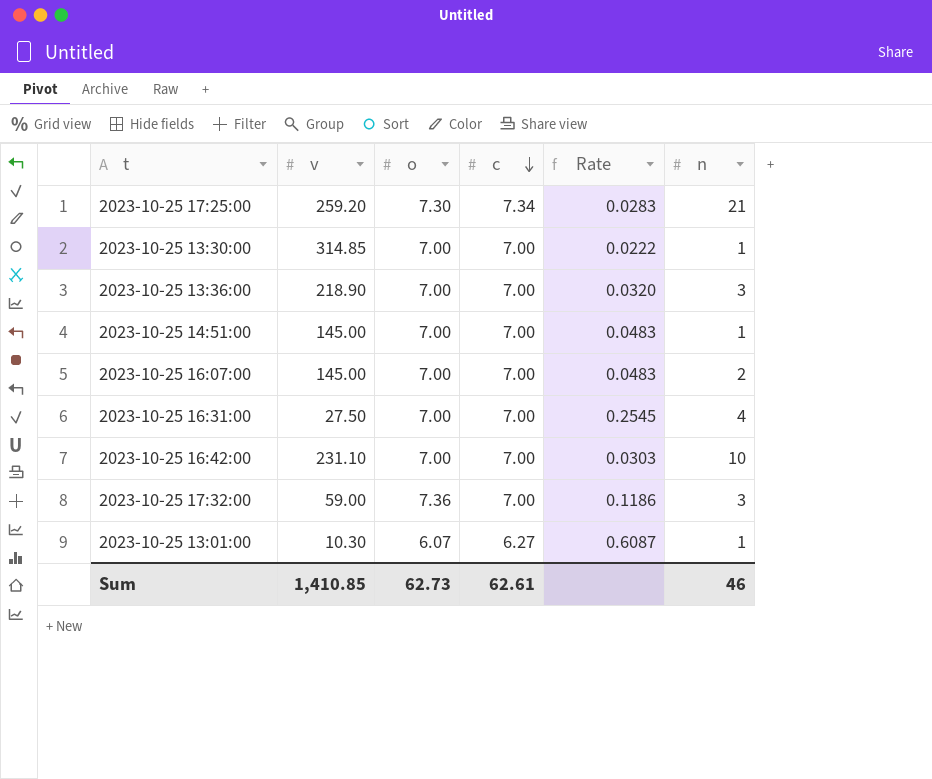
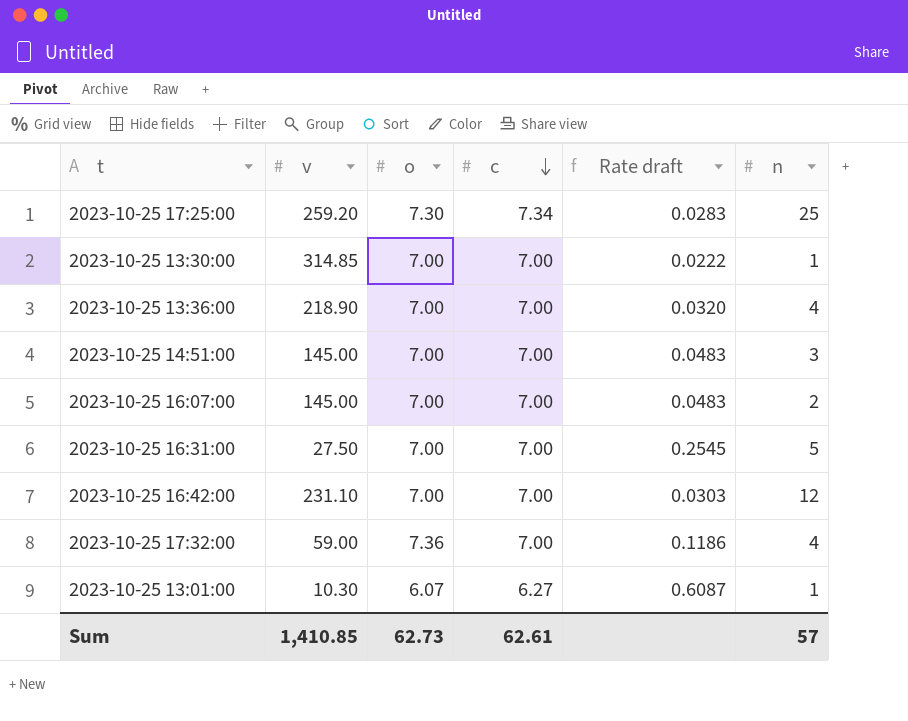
column name: Rate -> Rate draft
2023-10-25 17:25:00 | n: 21 -> 25
2023-10-25 13:36:00 | n: 3 -> 4
2023-10-25 14:51:00 | n: 1 -> 3
2023-10-25 16:31:00 | n: 4 -> 5
2023-10-25 16:42:00 | n: 10 -> 12
2023-10-25 17:32:00 | n: 3 -> 4
Sum | n: 46 -> 57

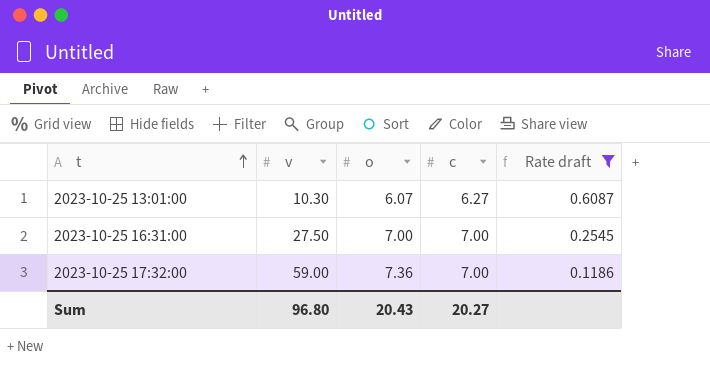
filter: none -> Rate draft >= 0.1186
row order: c descending -> t ascending
column n | position: 6 -> none
Sum | v: 1,410.85 -> 96.80
Sum | o: 62.73 -> 20.43
Sum | c: 62.61 -> 20.27

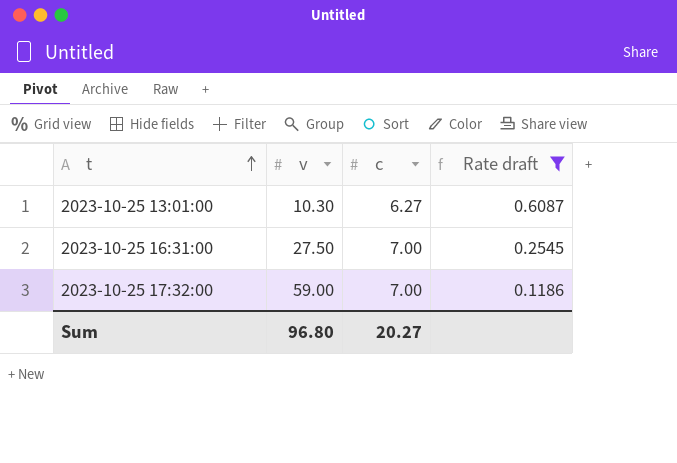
column o | position: 3 -> none

